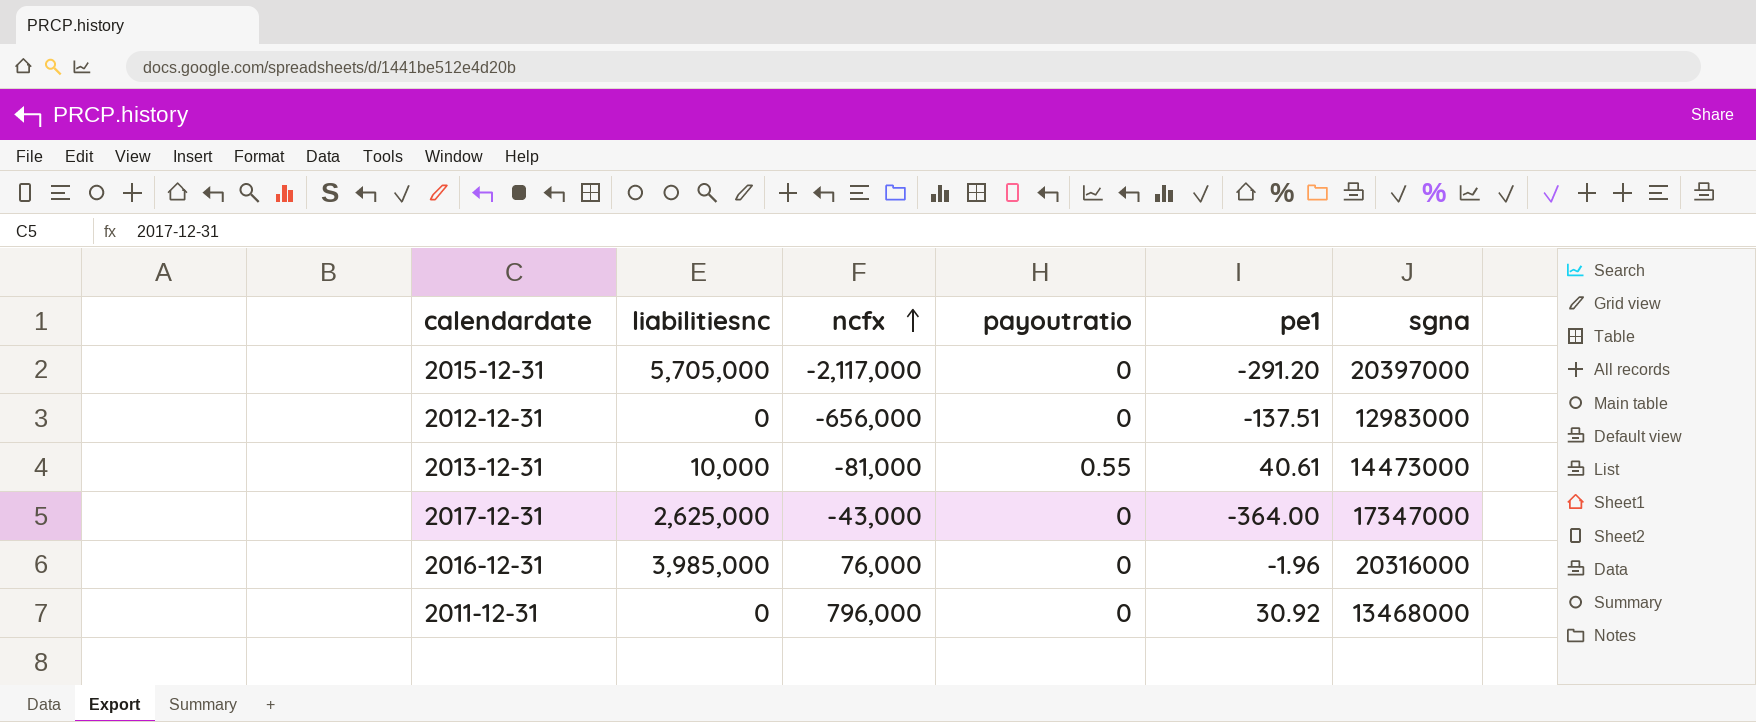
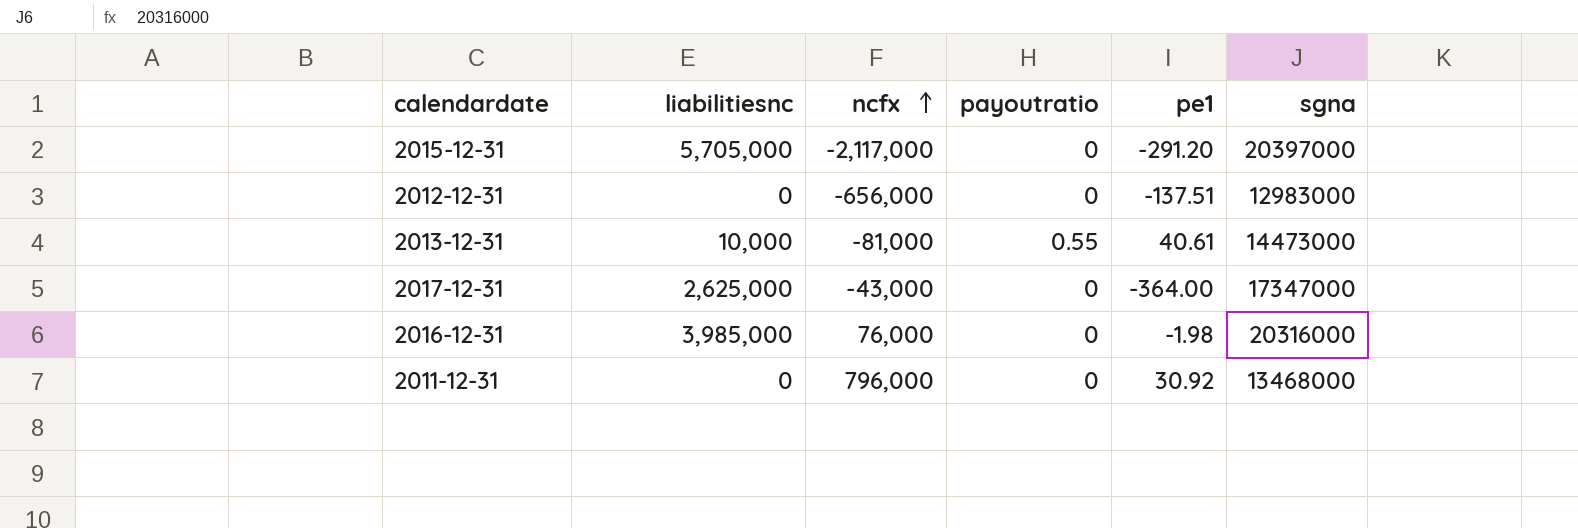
2016-12-31 | pe1: -1.96 -> -1.98

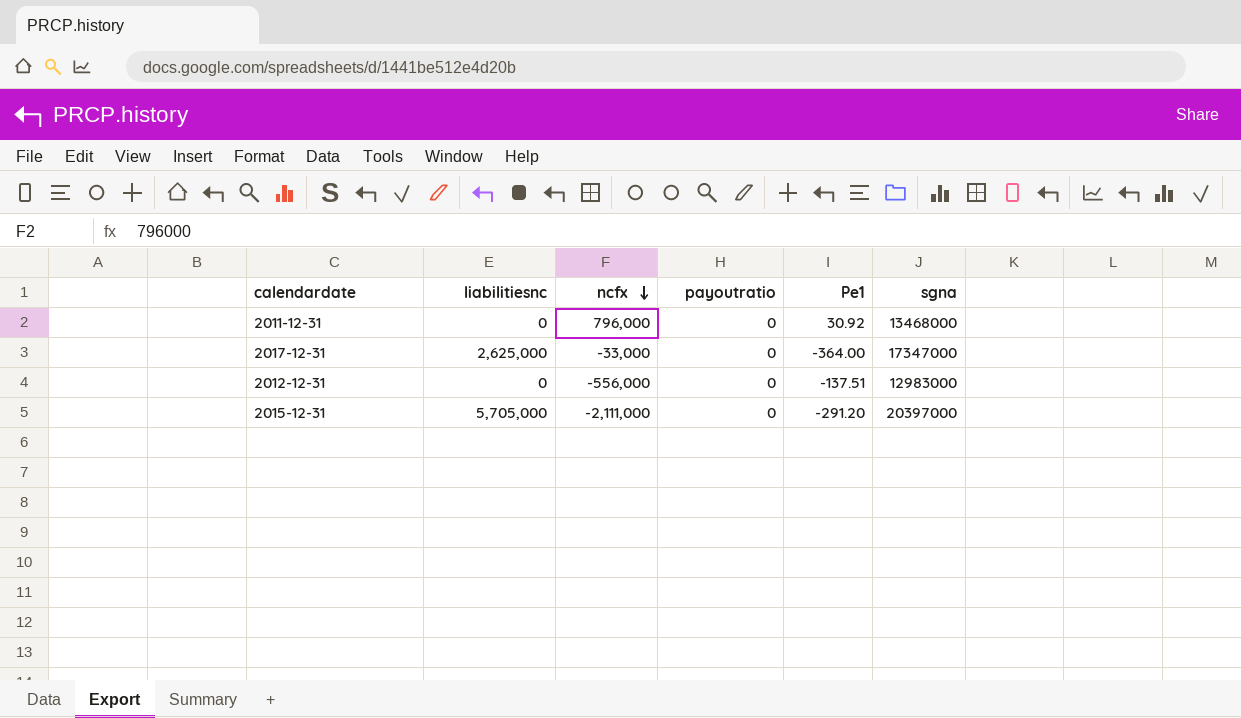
row order: ncfx ascending -> ncfx descending
column name: pe1 -> Pe1
row 2013-12-31: 10,000 | -81,000 | 0.55 | 40.61 | 14473000 -> none
row 2016-12-31: 3,985,000 | 76,000 | 0 | -1.98 | 20316000 -> none
2017-12-31 | ncfx: -43,000 -> -33,000
2012-12-31 | ncfx: -656,000 -> -556,000
2015-12-31 | ncfx: -2,117,000 -> -2,111,000

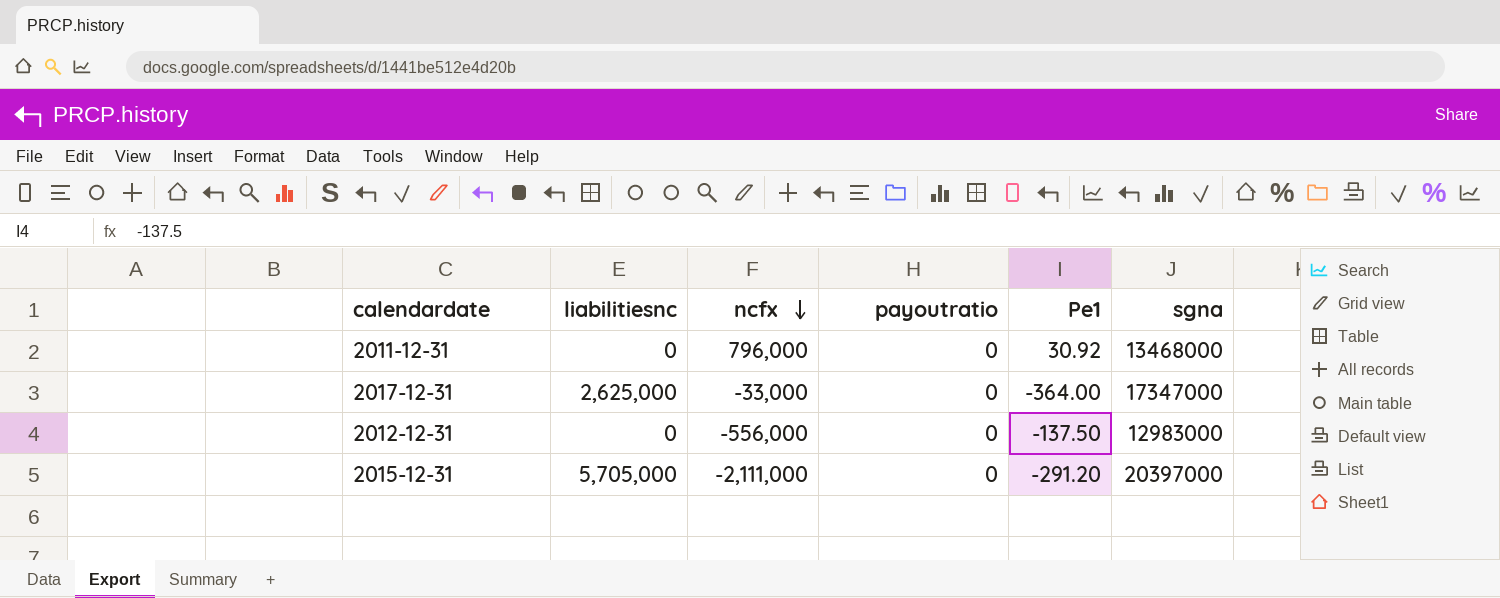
2012-12-31 | Pe1: -137.51 -> -137.50

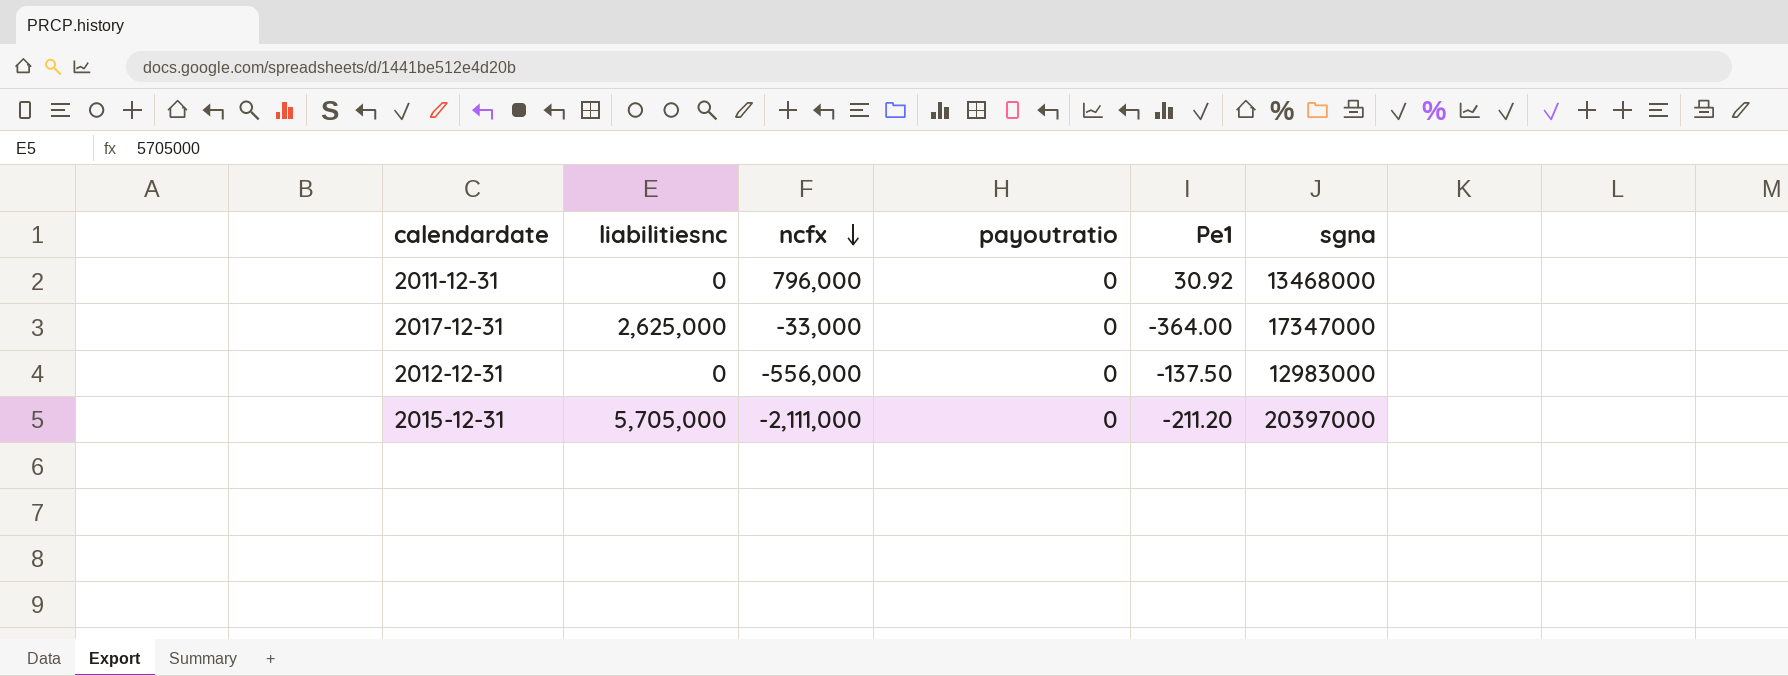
2015-12-31 | Pe1: -291.20 -> -211.20

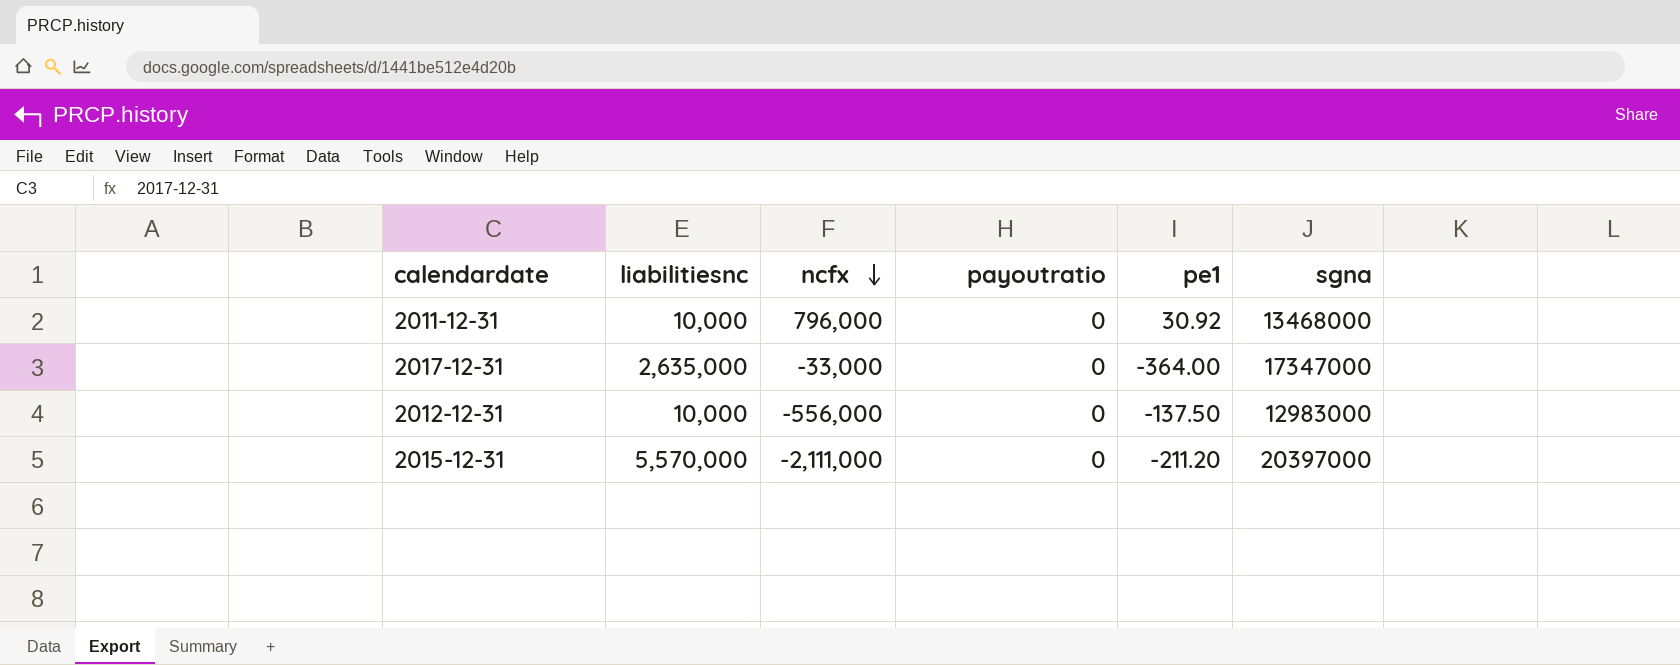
column name: Pe1 -> pe1
2011-12-31 | liabilitiesnc: 0 -> 10,000
2017-12-31 | liabilitiesnc: 2,625,000 -> 2,635,000
2012-12-31 | liabilitiesnc: 0 -> 10,000
2015-12-31 | liabilitiesnc: 5,705,000 -> 5,570,000

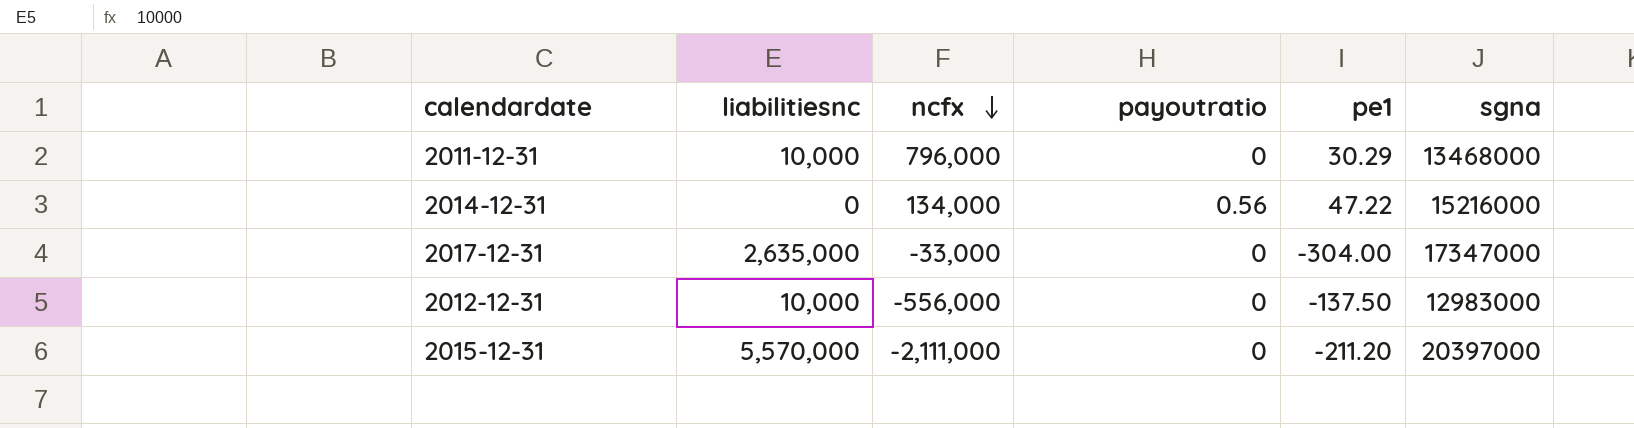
2011-12-31 | pe1: 30.92 -> 30.29
row 2014-12-31: none -> 0 | 134,000 | 0.56 | 47.22 | 15216000
2017-12-31 | pe1: -364.00 -> -304.00

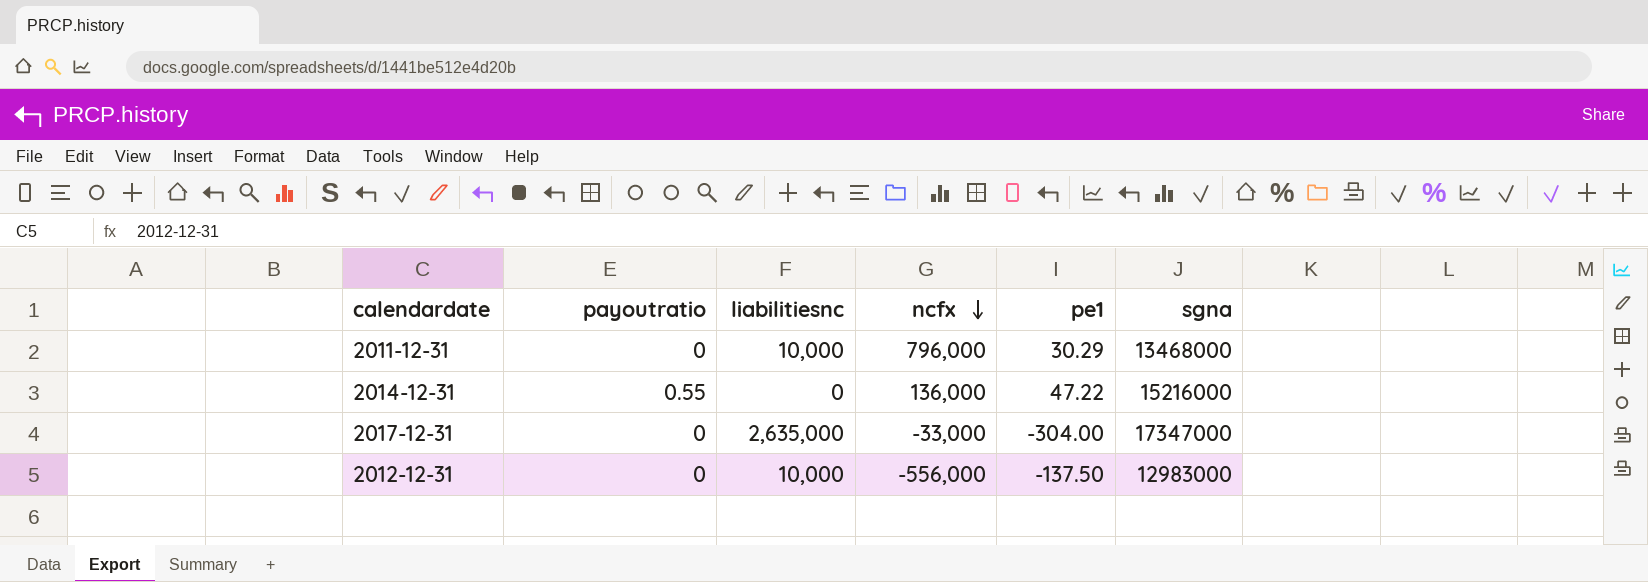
column payoutratio | position: 4 -> 2
row 2015-12-31: 5,570,000 | -2,111,000 | 0 | -211.20 | 20397000 -> none
2014-12-31 | payoutratio: 0.56 -> 0.55
2014-12-31 | ncfx: 134,000 -> 136,000

